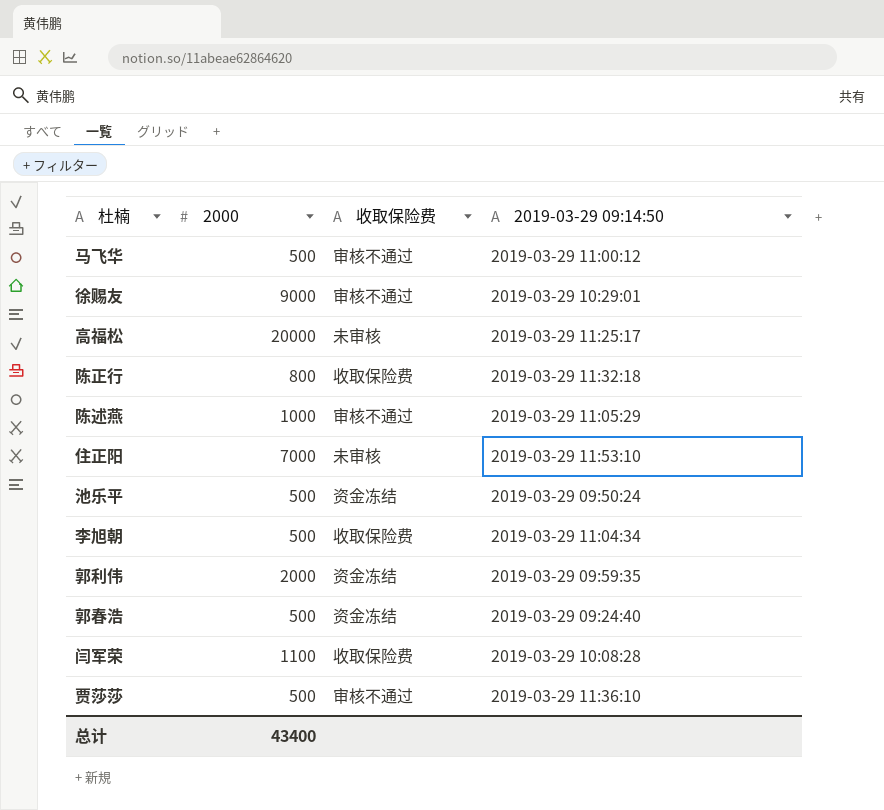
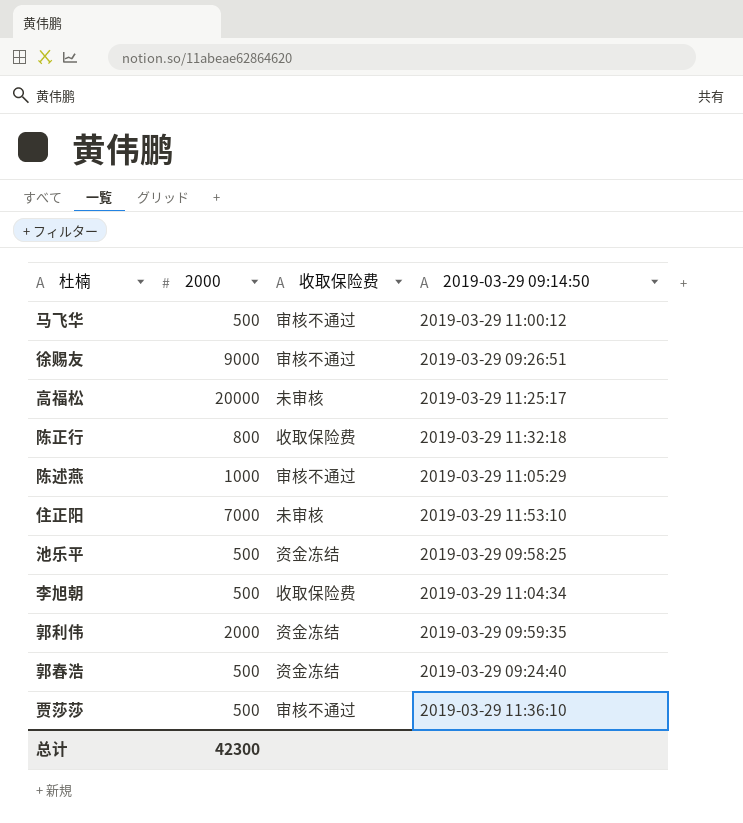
row 闫军荣: 1100 | 收取保险费 | 2019-03-29 10:08:28 -> none
徐赐友 | 2019-03-29 09:14:50: 2019-03-29 10:29:01 -> 2019-03-29 09:26:51
池乐平 | 2019-03-29 09:14:50: 2019-03-29 09:50:24 -> 2019-03-29 09:58:25
总计 | 2000: 43400 -> 42300

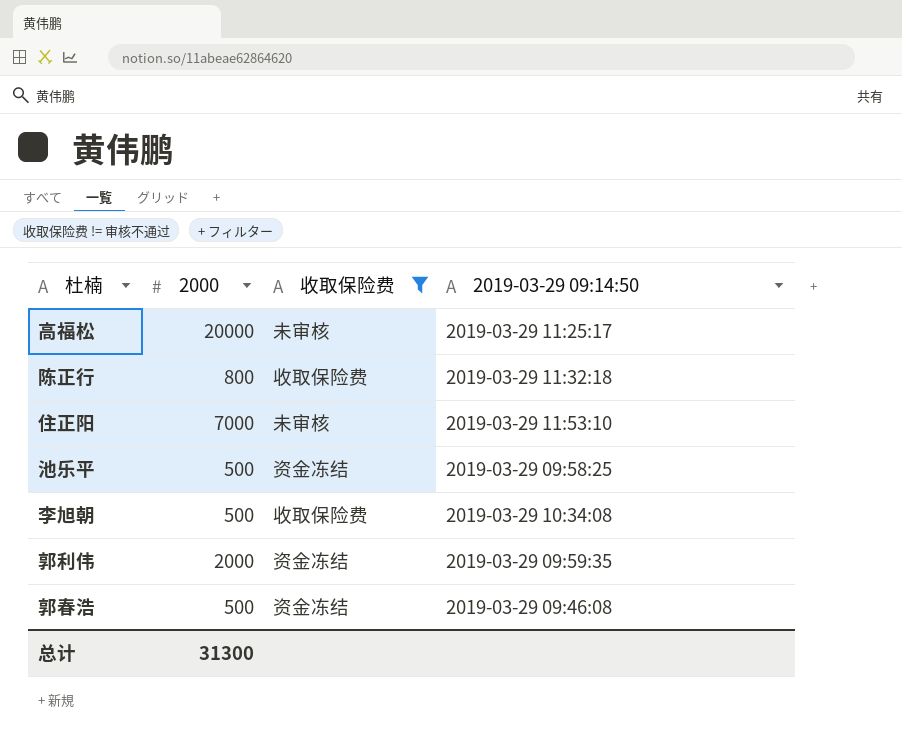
filter: none -> 收取保险费 != 审核不通过
李旭朝 | 2019-03-29 09:14:50: 2019-03-29 11:04:34 -> 2019-03-29 10:34:08
郭春浩 | 2019-03-29 09:14:50: 2019-03-29 09:24:40 -> 2019-03-29 09:46:08
总计 | 2000: 42300 -> 31300

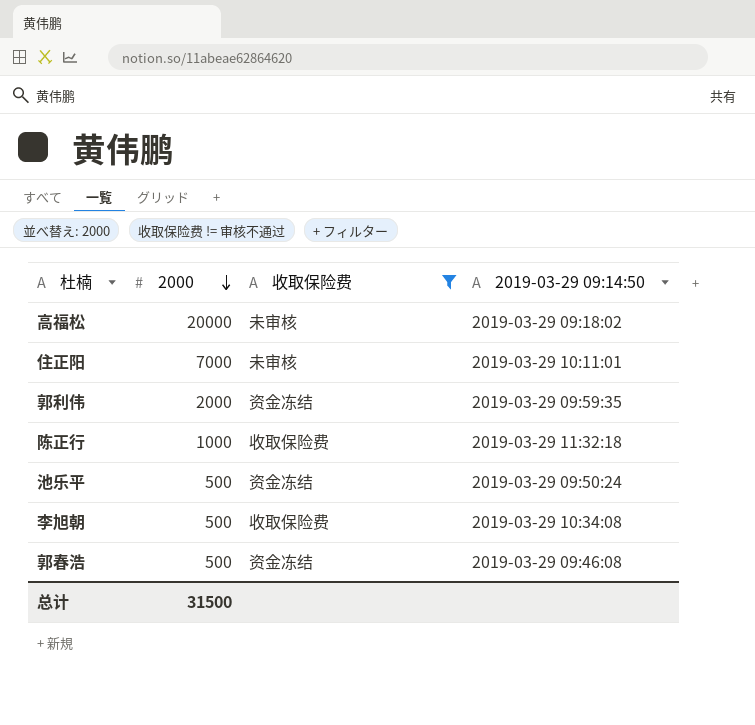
row order: none -> 2000 descending
高福松 | 2019-03-29 09:14:50: 2019-03-29 11:25:17 -> 2019-03-29 09:18:02
住正阳 | 2019-03-29 09:14:50: 2019-03-29 11:53:10 -> 2019-03-29 10:11:01
陈正行 | 2000: 800 -> 1000
池乐平 | 2019-03-29 09:14:50: 2019-03-29 09:58:25 -> 2019-03-29 09:50:24
总计 | 2000: 31300 -> 31500

